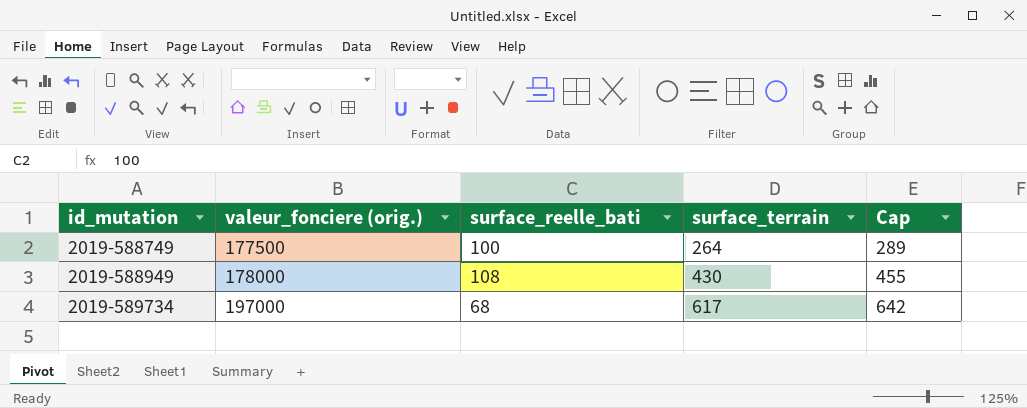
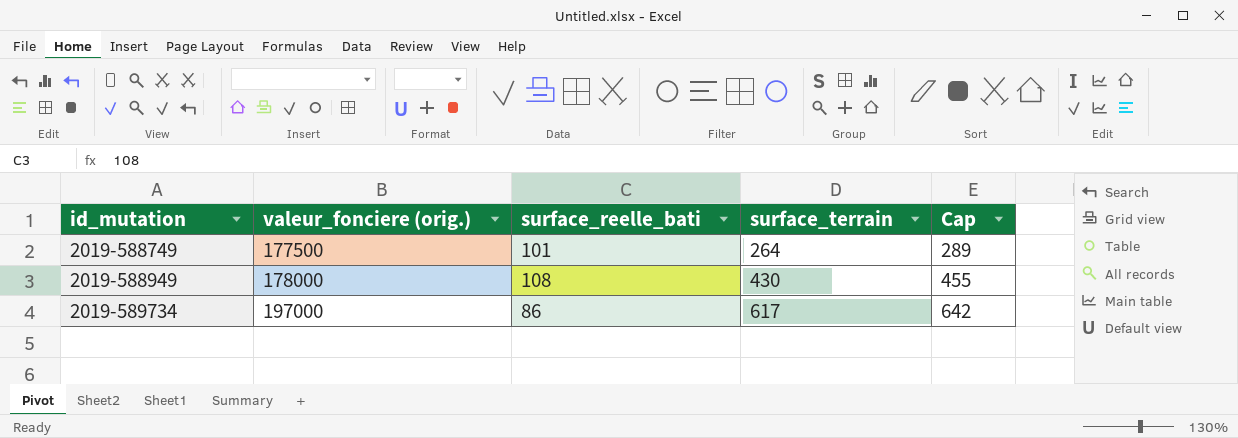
2019-588749 | surface_reelle_bati: 100 -> 101
2019-589734 | surface_reelle_bati: 68 -> 86

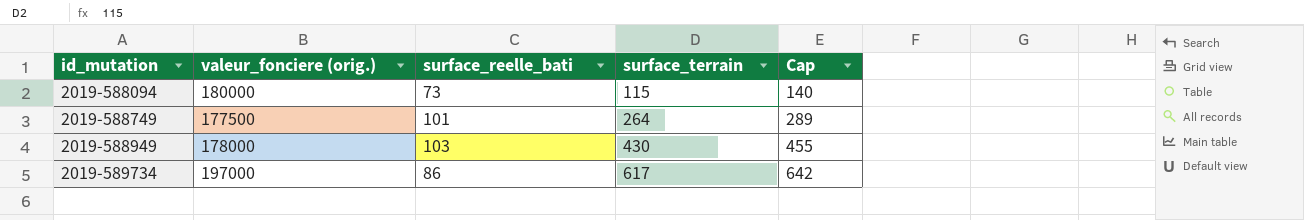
row 2019-588094: none -> 180000 | 73 | 115 | 140
2019-588949 | surface_reelle_bati: 108 -> 103

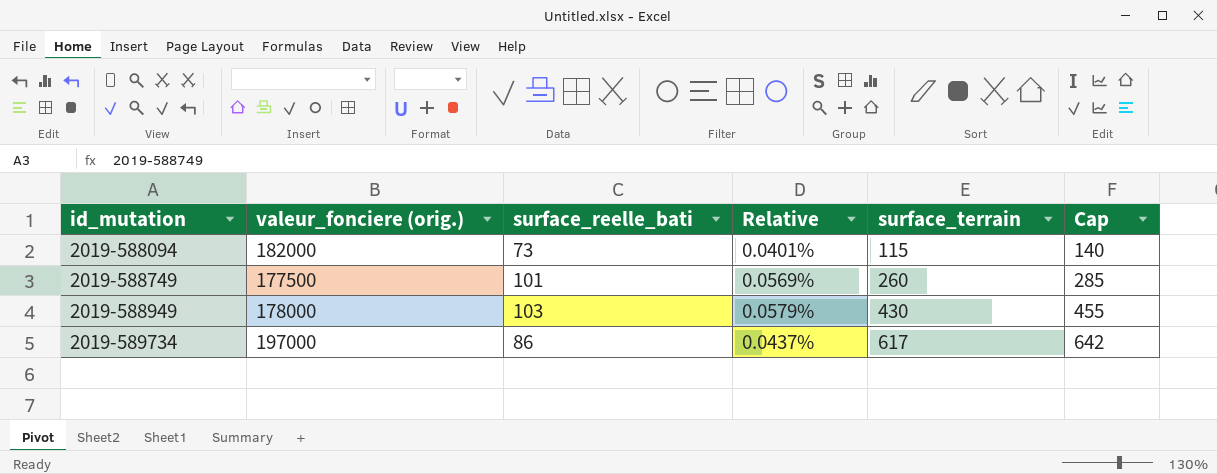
column Relative | formula: none -> [surface_reelle_bati] / [valeur_fonciere (orig.)]
2019-588094 | valeur_fonciere (orig.): 180000 -> 182000
2019-588749 | surface_terrain: 264 -> 260
2019-588749 | Cap: 289 -> 285

